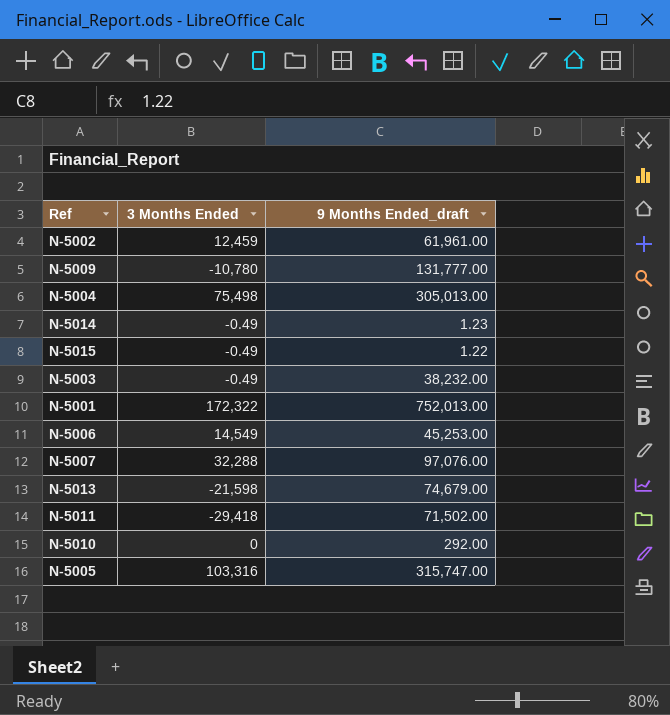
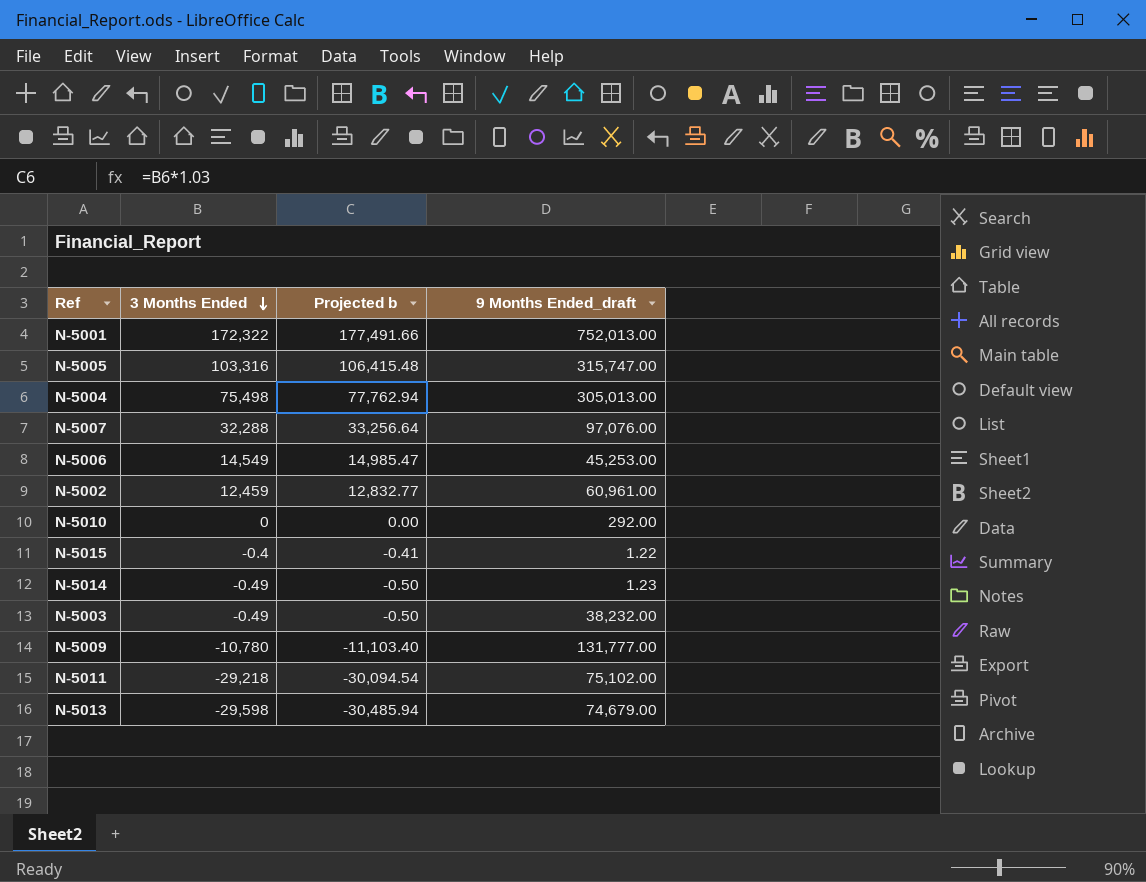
row order: none -> 3 Months Ended descending
column Projected b | formula: none -> [3 Months Ended] * 1.03
N-5002 | 9 Months Ended_draft: 61,961.00 -> 60,961.00
N-5015 | 3 Months Ended: -0.49 -> -0.4
N-5011 | 3 Months Ended: -29,418 -> -29,218
N-5011 | 9 Months Ended_draft: 71,502.00 -> 75,102.00
N-5013 | 3 Months Ended: -21,598 -> -29,598

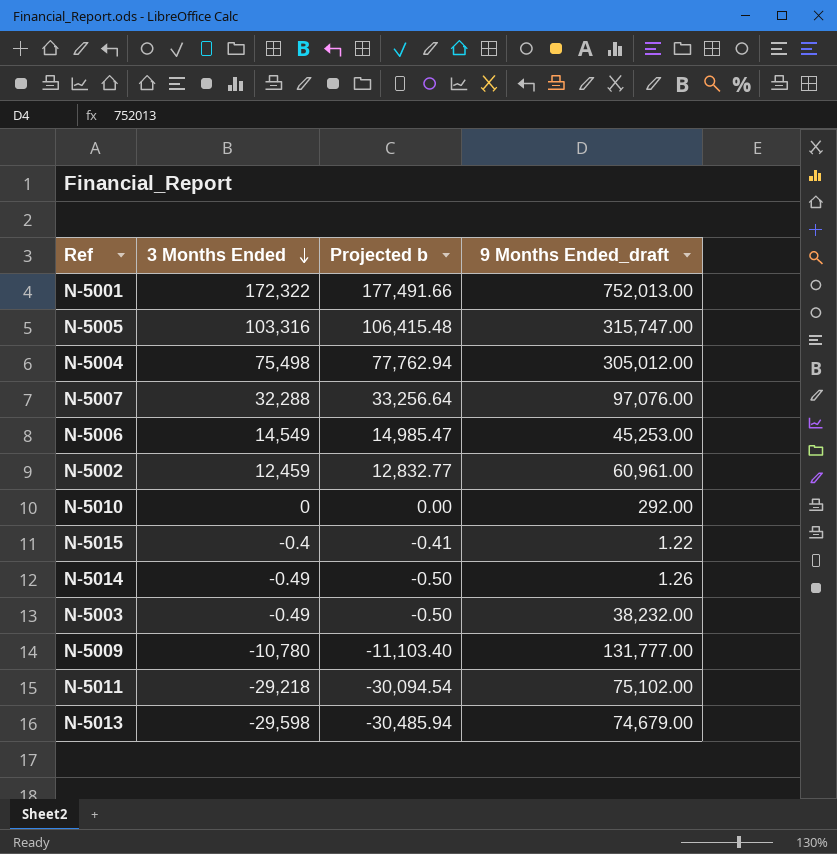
N-5004 | 9 Months Ended_draft: 305,013.00 -> 305,012.00
N-5014 | 9 Months Ended_draft: 1.23 -> 1.26

